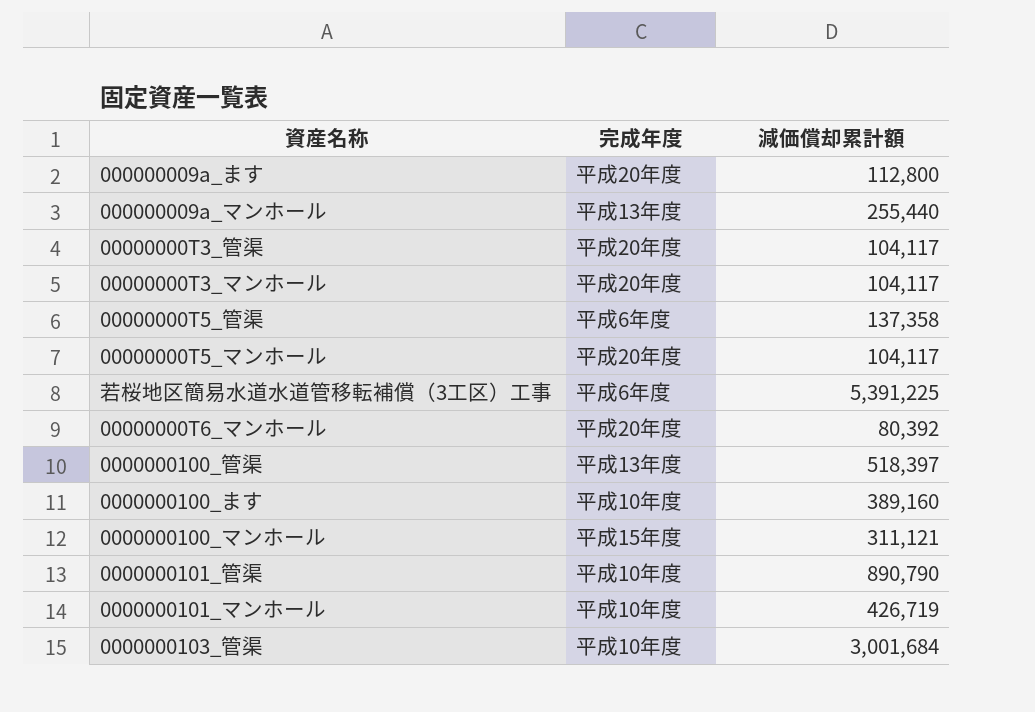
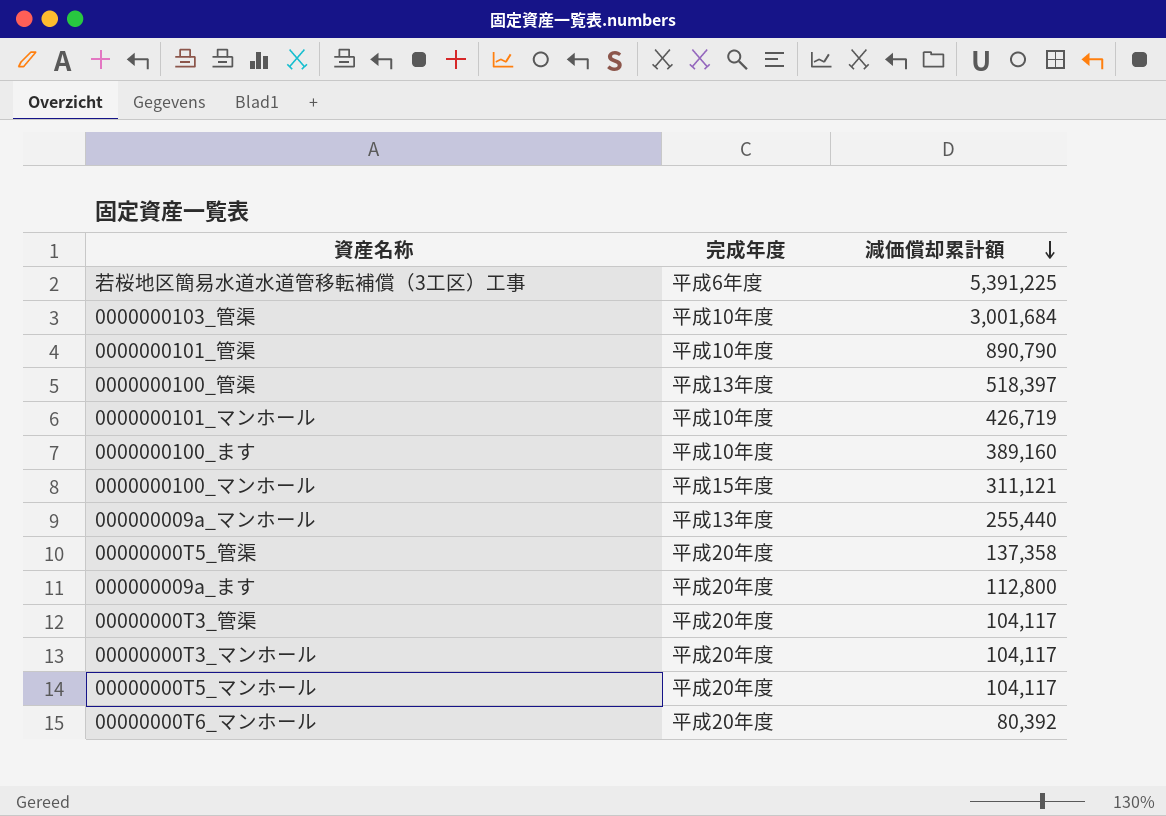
row order: none -> 減価償却累計額 descending
00000000T5_管渠 | 完成年度: 平成6年度 -> 平成20年度

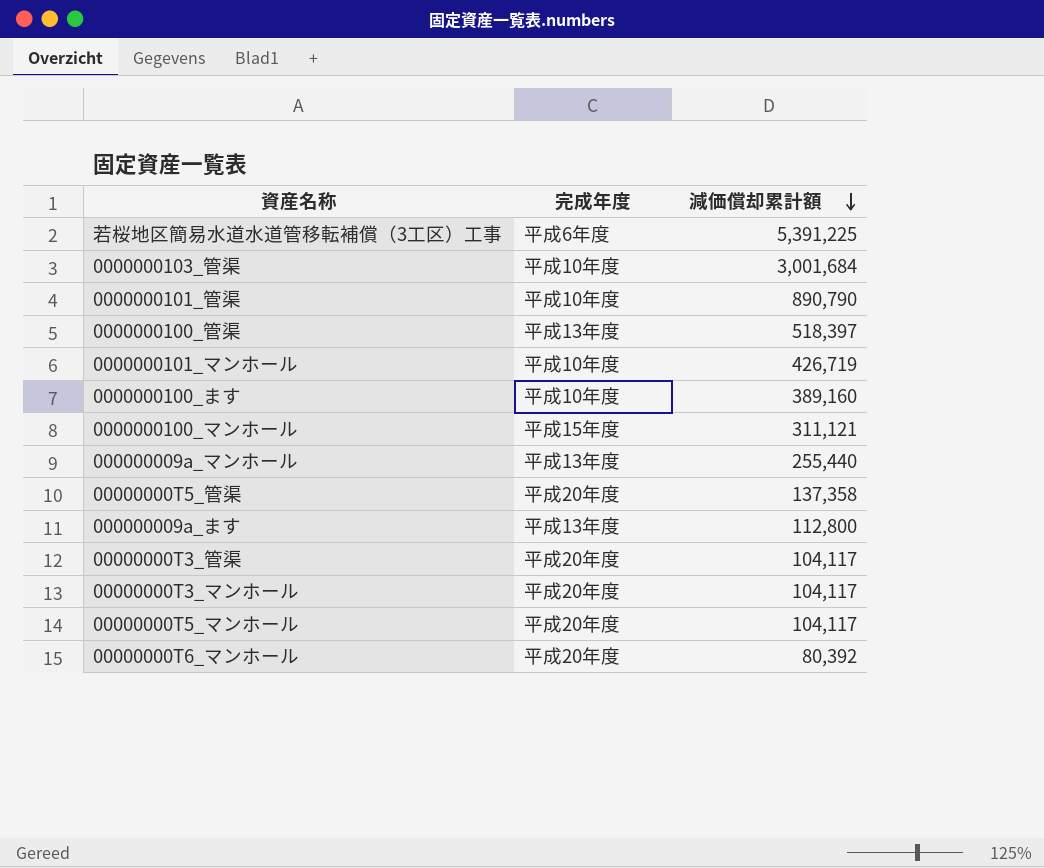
000000009a_ます | 完成年度: 平成20年度 -> 平成13年度

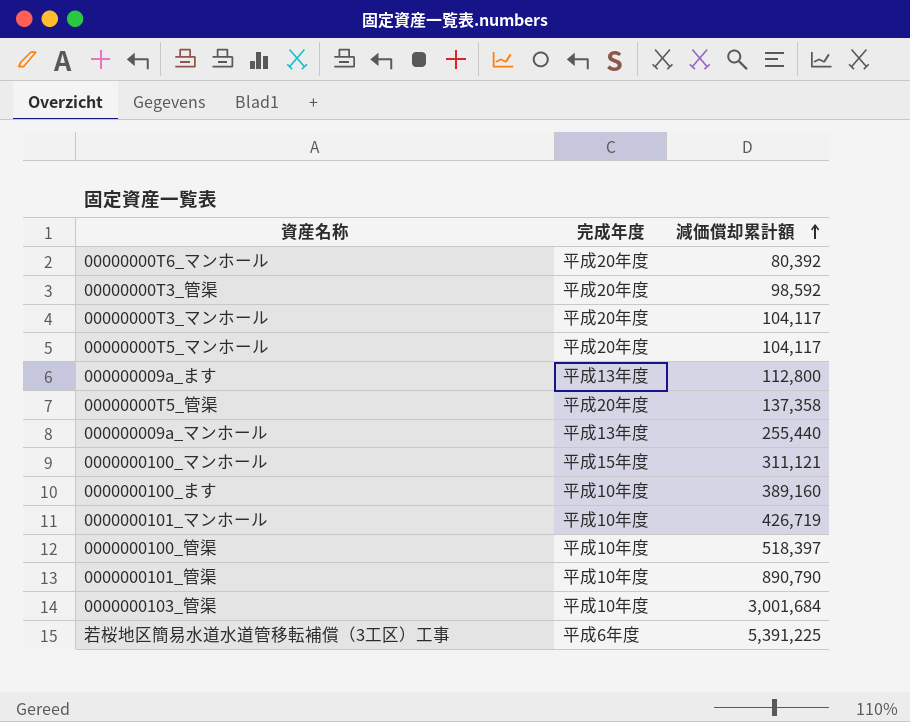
row order: 減価償却累計額 descending -> 減価償却累計額 ascending
00000000T3_管渠 | 減価償却累計額: 104,117 -> 98,592
0000000100_管渠 | 完成年度: 平成13年度 -> 平成10年度

